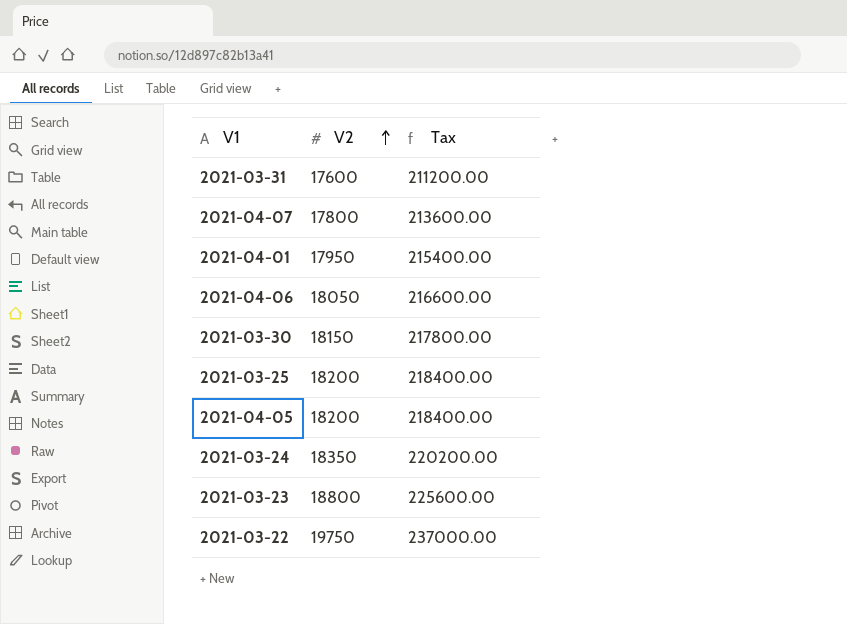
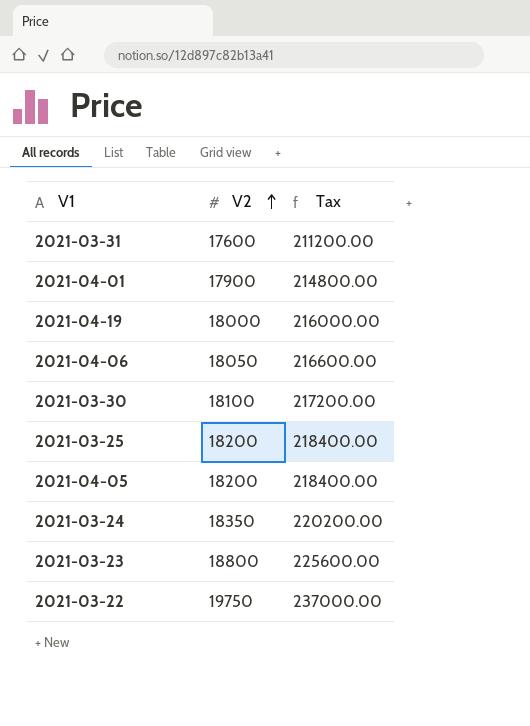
row 2021-04-07: 17800 | 213600.00 -> none
2021-04-01 | V2: 17950 -> 17900
2021-04-01 | Tax: 215400.00 -> 214800.00
row 2021-04-19: none -> 18000 | 216000.00
2021-03-30 | V2: 18150 -> 18100
2021-03-30 | Tax: 217800.00 -> 217200.00

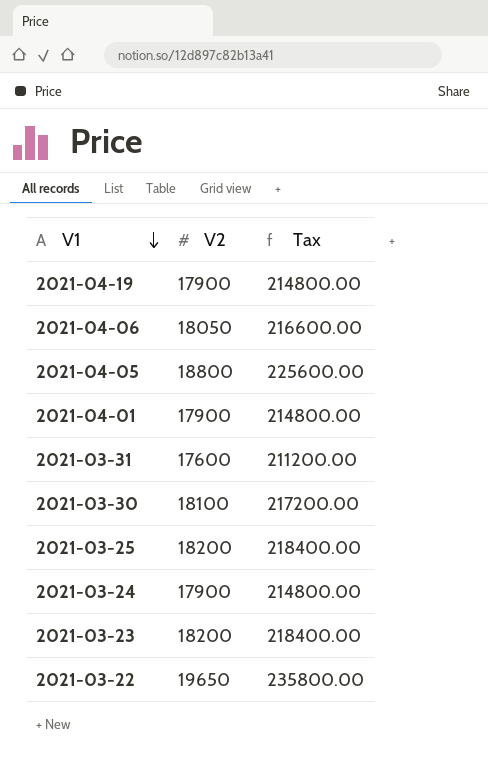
row order: V2 ascending -> V1 descending
2021-04-19 | V2: 18000 -> 17900
2021-04-19 | Tax: 216000.00 -> 214800.00
2021-04-05 | V2: 18200 -> 18800
2021-04-05 | Tax: 218400.00 -> 225600.00
2021-03-24 | V2: 18350 -> 17900
2021-03-24 | Tax: 220200.00 -> 214800.00
2021-03-23 | V2: 18800 -> 18200
2021-03-23 | Tax: 225600.00 -> 218400.00
2021-03-22 | V2: 19750 -> 19650
2021-03-22 | Tax: 237000.00 -> 235800.00

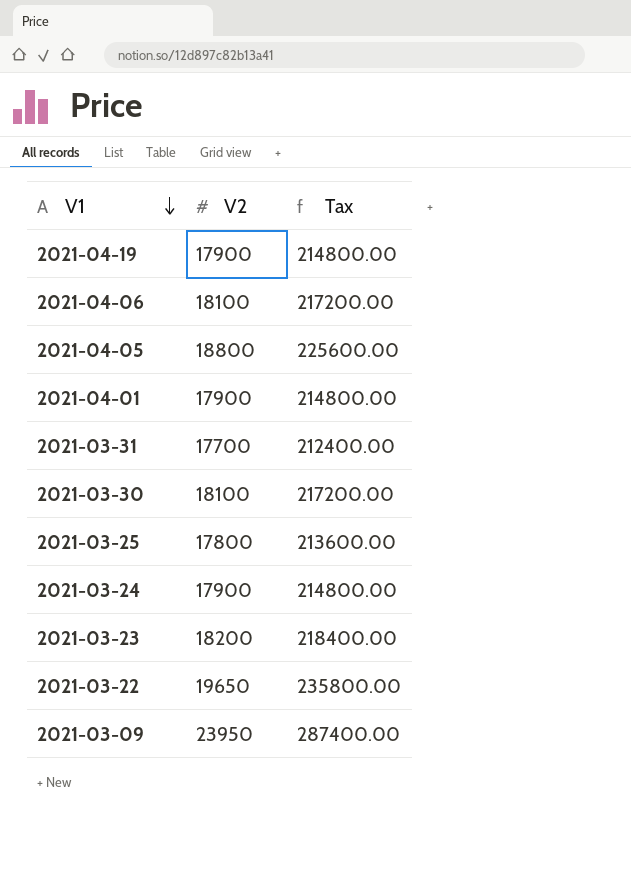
2021-04-06 | V2: 18050 -> 18100
2021-04-06 | Tax: 216600.00 -> 217200.00
2021-03-31 | V2: 17600 -> 17700
2021-03-31 | Tax: 211200.00 -> 212400.00
2021-03-25 | V2: 18200 -> 17800
2021-03-25 | Tax: 218400.00 -> 213600.00
row 2021-03-09: none -> 23950 | 287400.00

